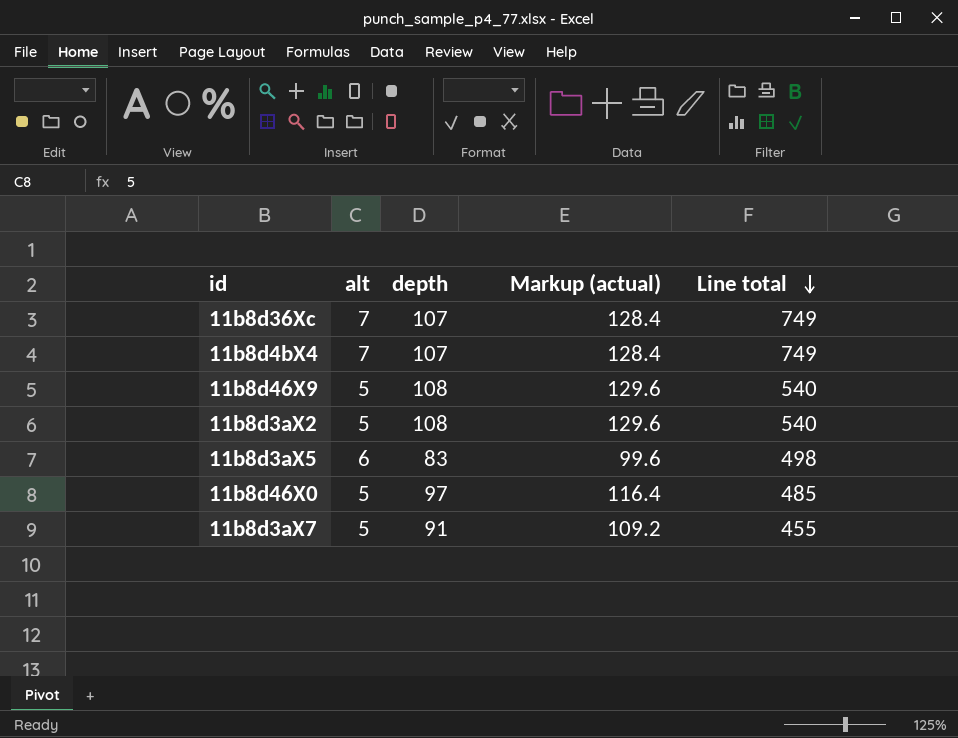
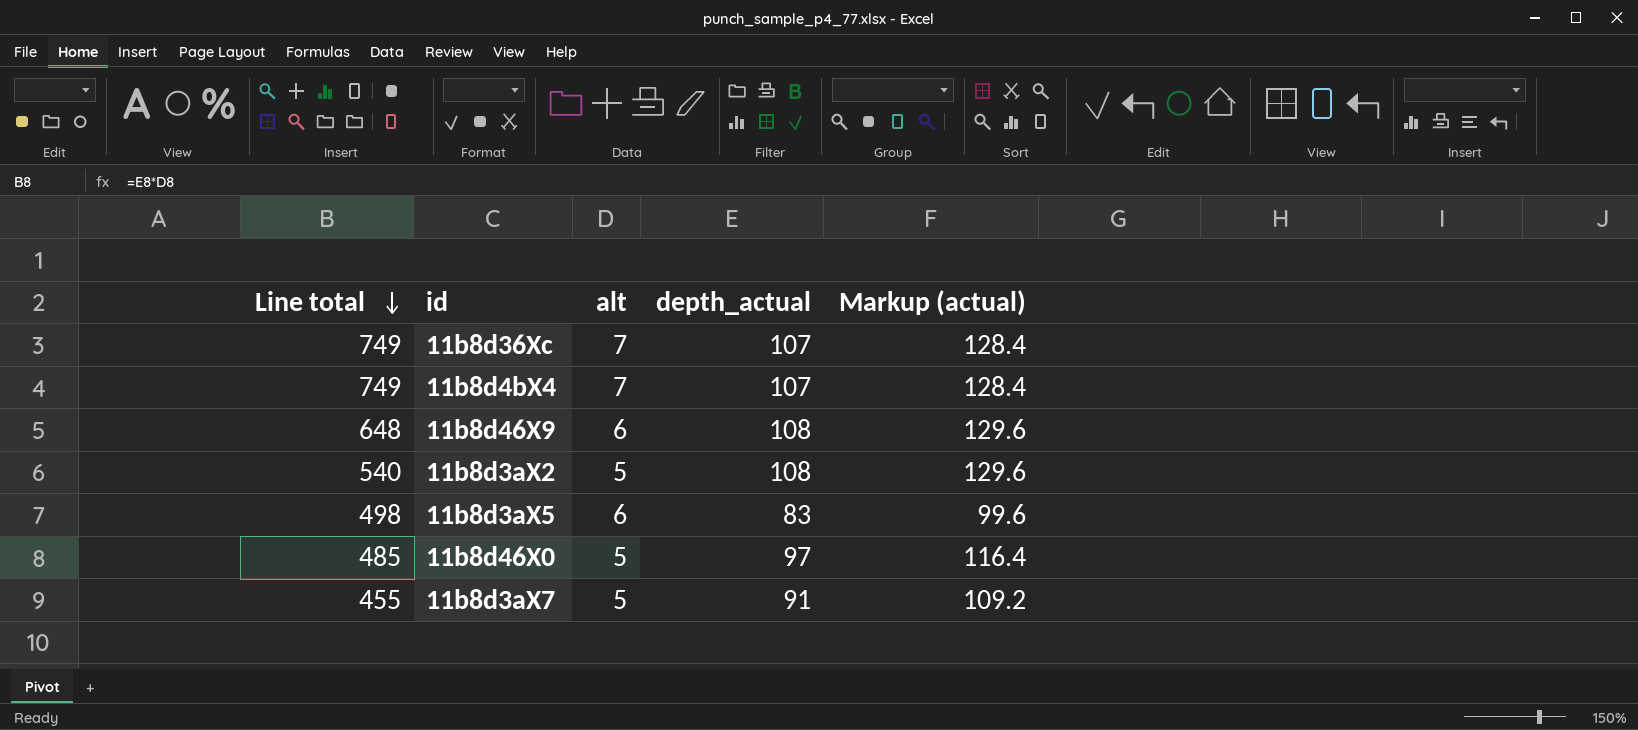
column Line total | position: 5 -> 1
column name: depth -> depth_actual
11b8d46X9 | Line total: 540 -> 648
11b8d46X9 | alt: 5 -> 6

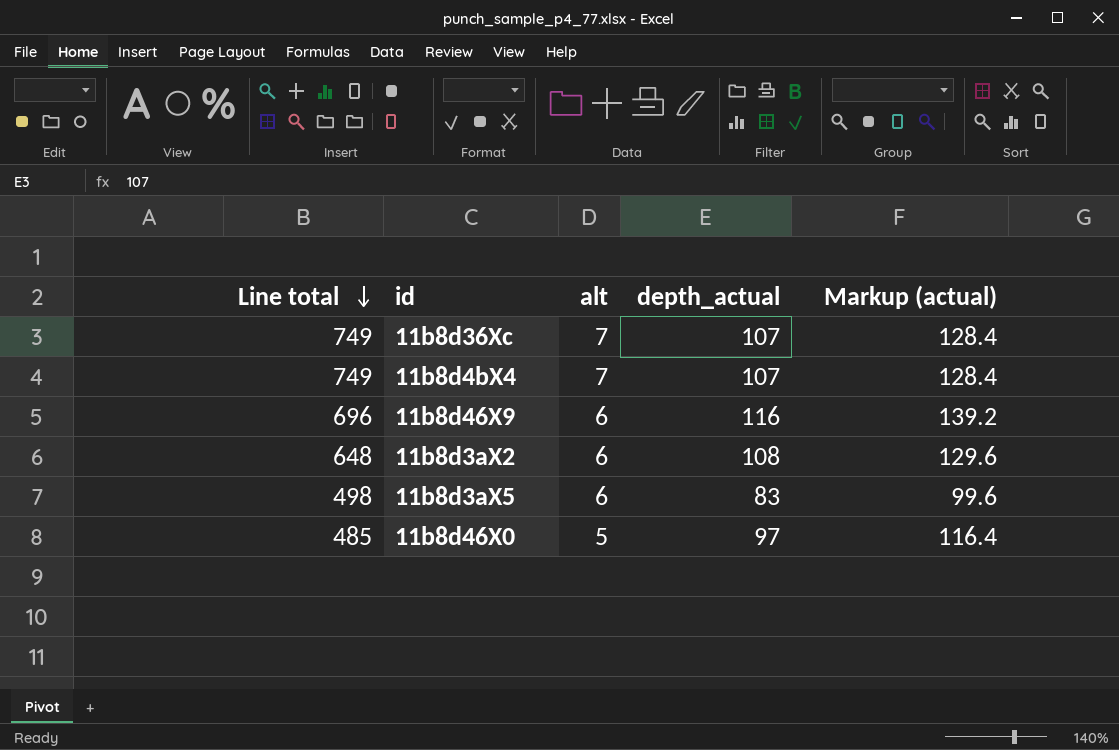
row 11b8d3aX7: 455 | 5 | 91 | 109.2 -> none
11b8d46X9 | Line total: 648 -> 696
11b8d46X9 | depth_actual: 108 -> 116
11b8d46X9 | Markup (actual): 129.6 -> 139.2
11b8d3aX2 | Line total: 540 -> 648
11b8d3aX2 | alt: 5 -> 6

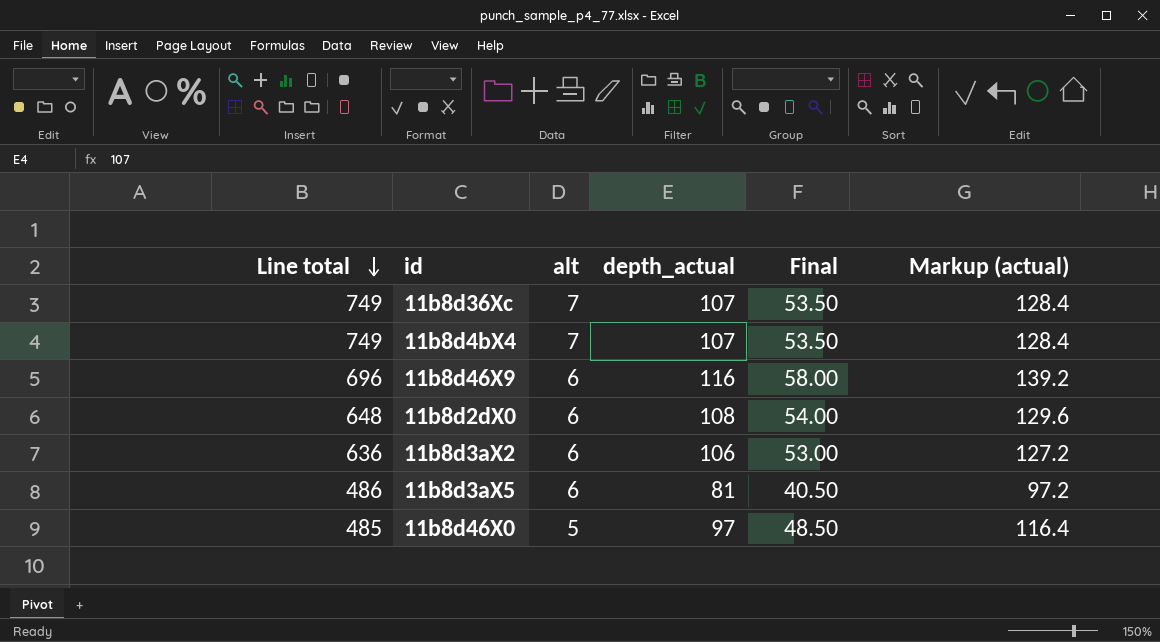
column Final | formula: none -> [depth_actual] * 0.5
row 11b8d2dX0: none -> 648 | 6 | 108 | 54.00 | 129.6
11b8d3aX2 | Line total: 648 -> 636
11b8d3aX2 | depth_actual: 108 -> 106
11b8d3aX2 | Markup (actual): 129.6 -> 127.2
11b8d3aX5 | Line total: 498 -> 486
11b8d3aX5 | depth_actual: 83 -> 81
11b8d3aX5 | Markup (actual): 99.6 -> 97.2

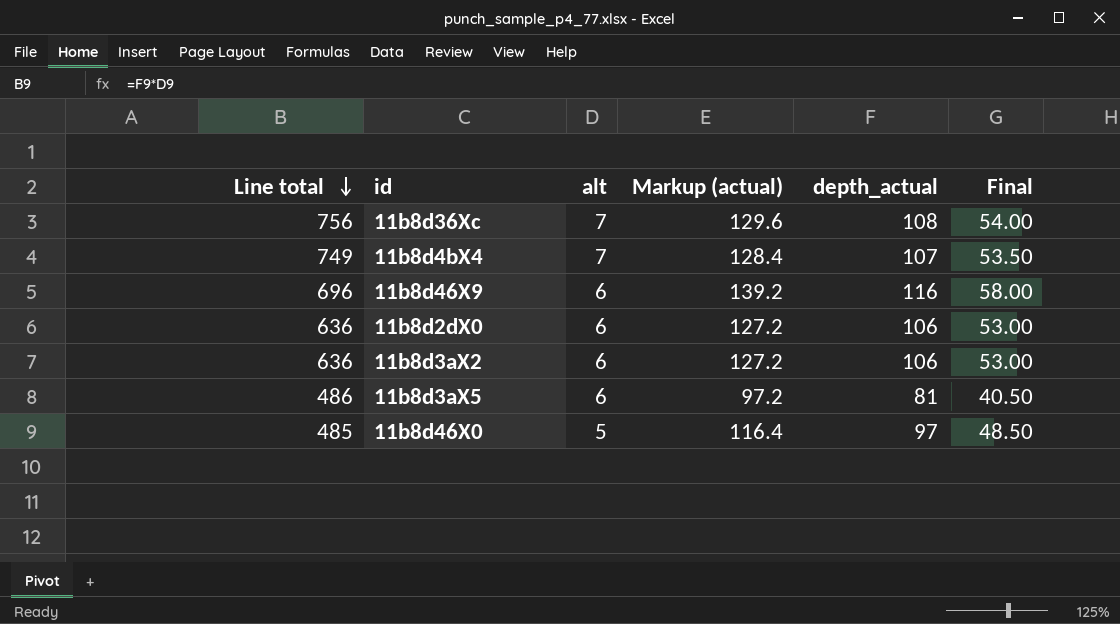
column Markup (actual) | position: 6 -> 4
11b8d36Xc | Line total: 749 -> 756
11b8d36Xc | Markup (actual): 128.4 -> 129.6
11b8d36Xc | depth_actual: 107 -> 108
11b8d36Xc | Final: 53.50 -> 54.00
11b8d2dX0 | Line total: 648 -> 636
11b8d2dX0 | Markup (actual): 129.6 -> 127.2
11b8d2dX0 | depth_actual: 108 -> 106
11b8d2dX0 | Final: 54.00 -> 53.00

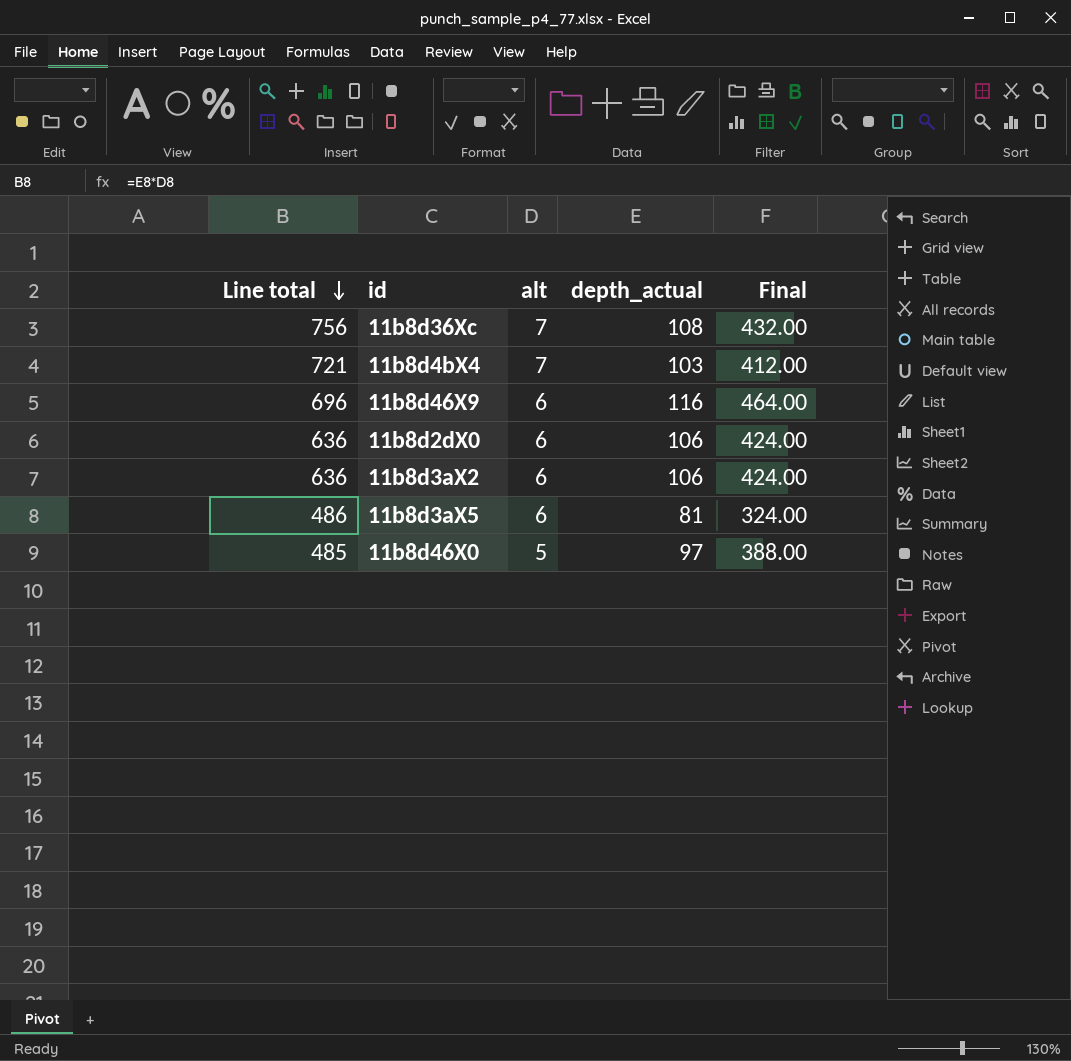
column Markup (actual) | formula: [depth_actual] * 1.2 -> none
column Final | formula: [depth_actual] * 0.5 -> [depth_actual] * 4
11b8d4bX4 | Line total: 749 -> 721
11b8d4bX4 | depth_actual: 107 -> 103

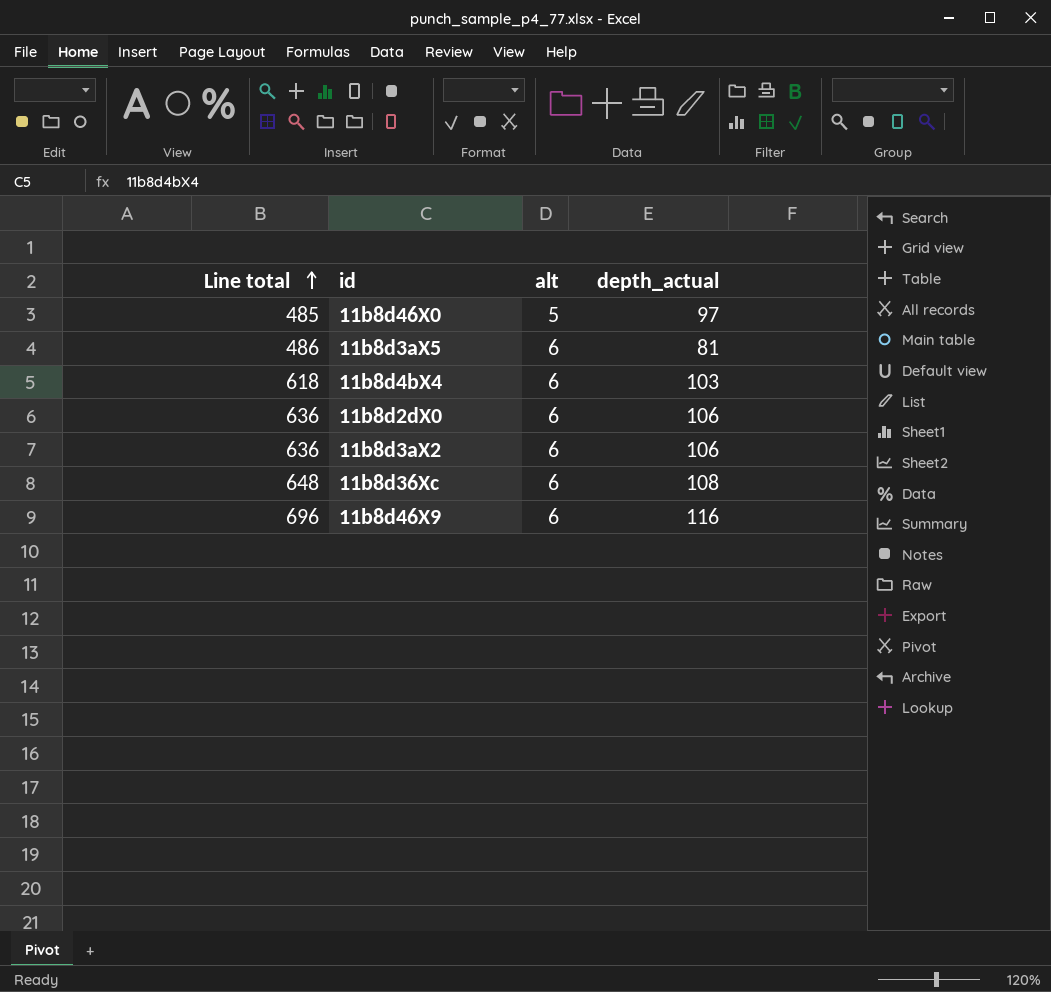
row order: Line total descending -> Line total ascending
column Final | formula: [depth_actual] * 4 -> none
11b8d4bX4 | Line total: 721 -> 618
11b8d4bX4 | alt: 7 -> 6
11b8d36Xc | Line total: 756 -> 648
11b8d36Xc | alt: 7 -> 6

